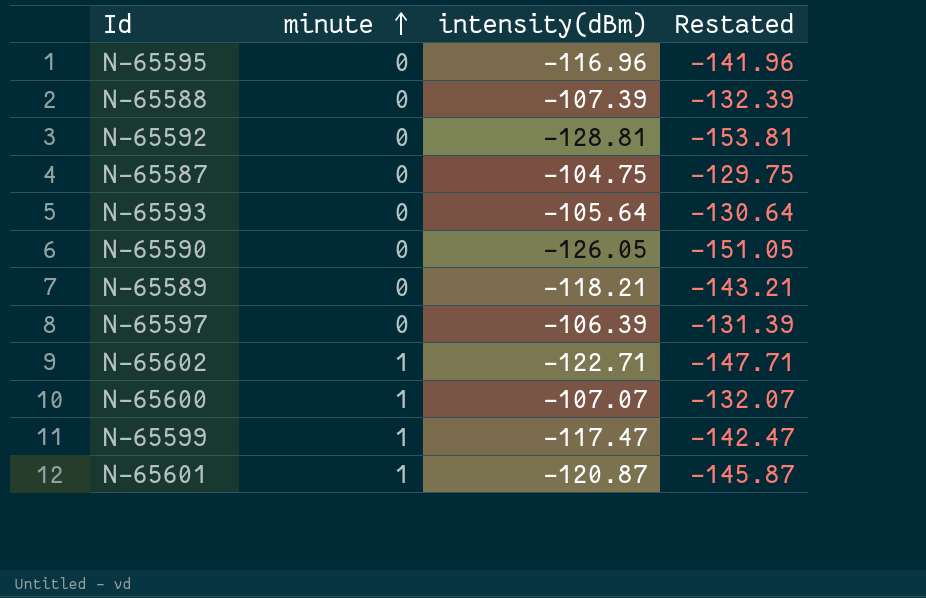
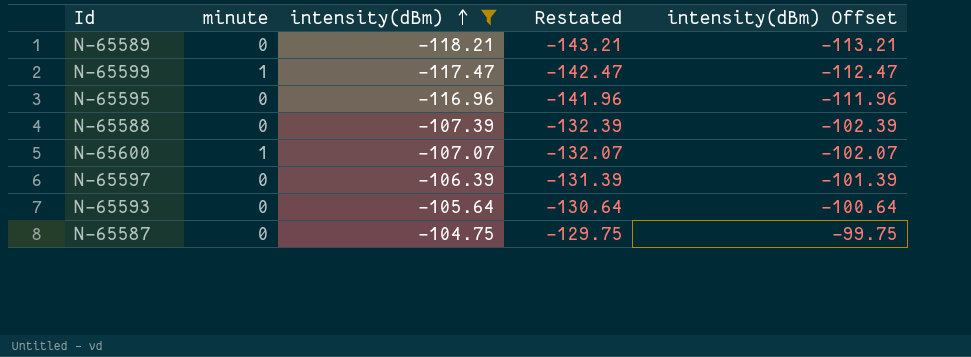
filter: none -> intensity(dBm) >= -118.21
row order: minute ascending -> intensity(dBm) ascending
column intensity(dBm) Offset | formula: none -> [intensity(dBm)] + 5

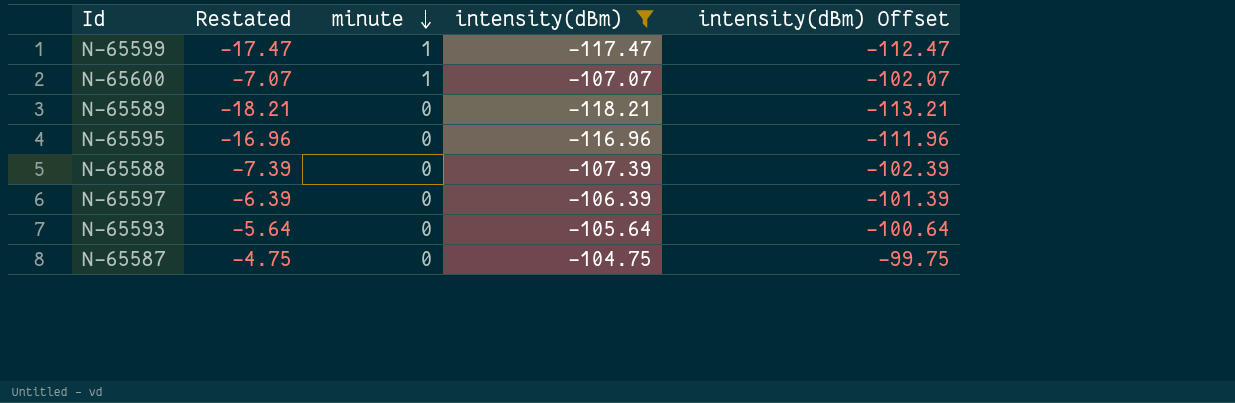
row order: intensity(dBm) ascending -> minute descending
column Restated | formula: [intensity(dBm)] - 25 -> [intensity(dBm)] + 100
column Restated | position: 4 -> 2

